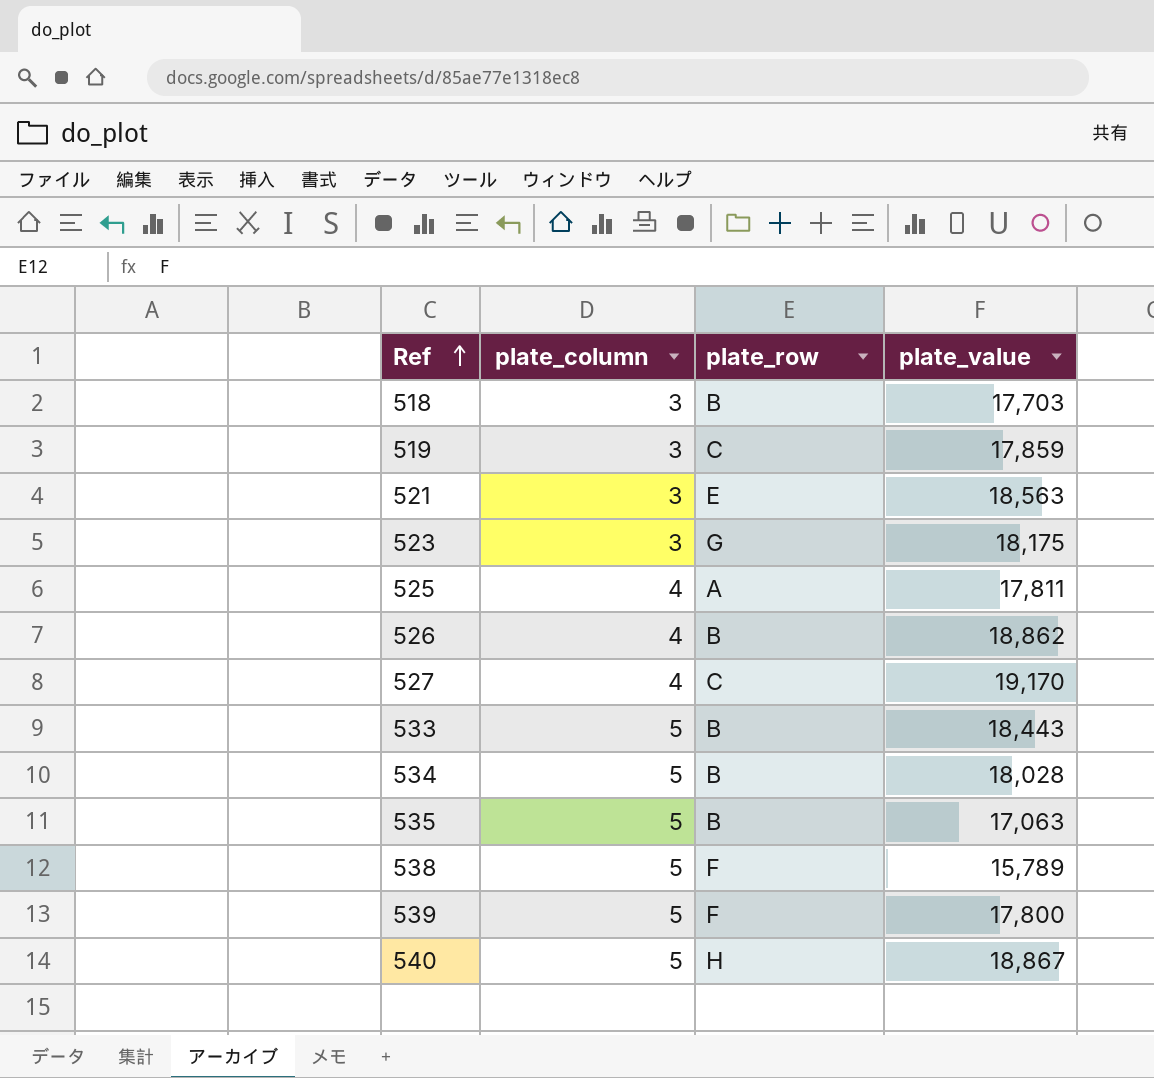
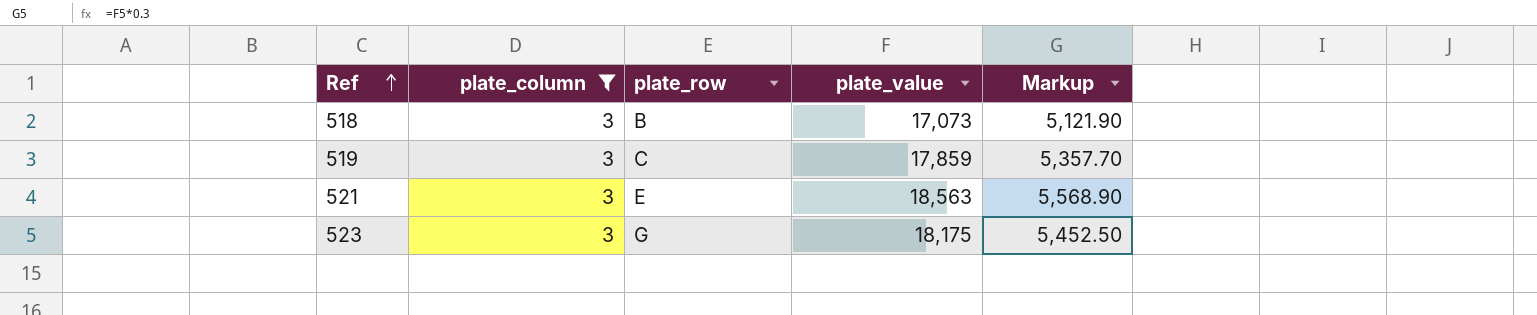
filter: none -> plate_column = 3
column Markup | formula: none -> [plate_value] * 0.3
518 | plate_value: 17,703 -> 17,073

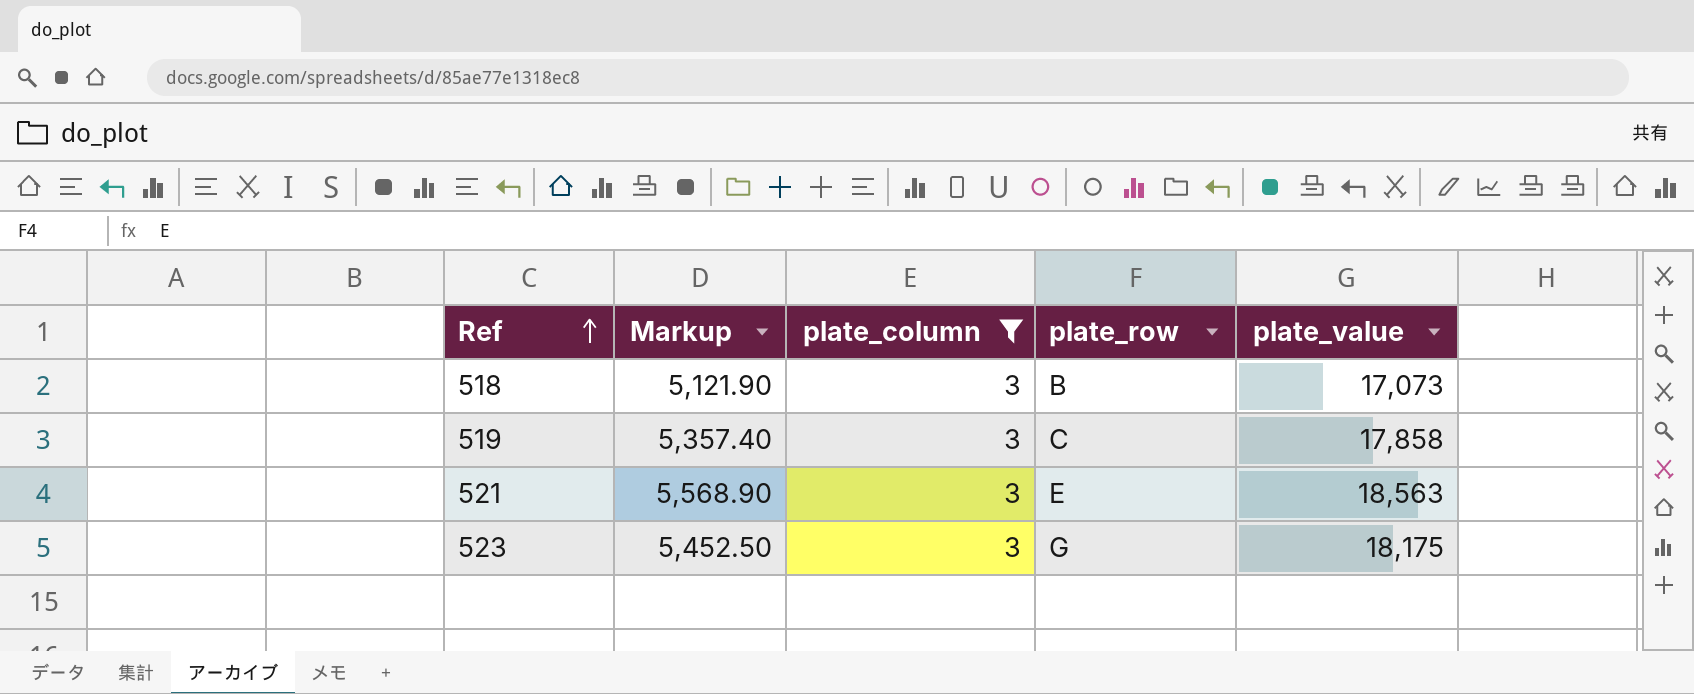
column Markup | position: 5 -> 2
519 | Markup: 5,357.70 -> 5,357.40
519 | plate_value: 17,859 -> 17,858

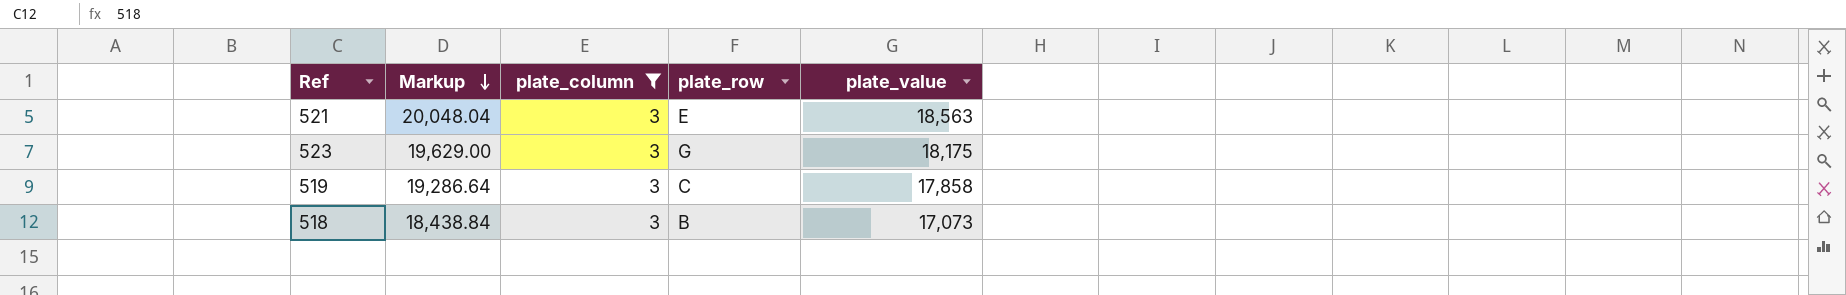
row order: Ref ascending -> Markup descending
column Markup | formula: [plate_value] * 0.3 -> [plate_value] * 1.08

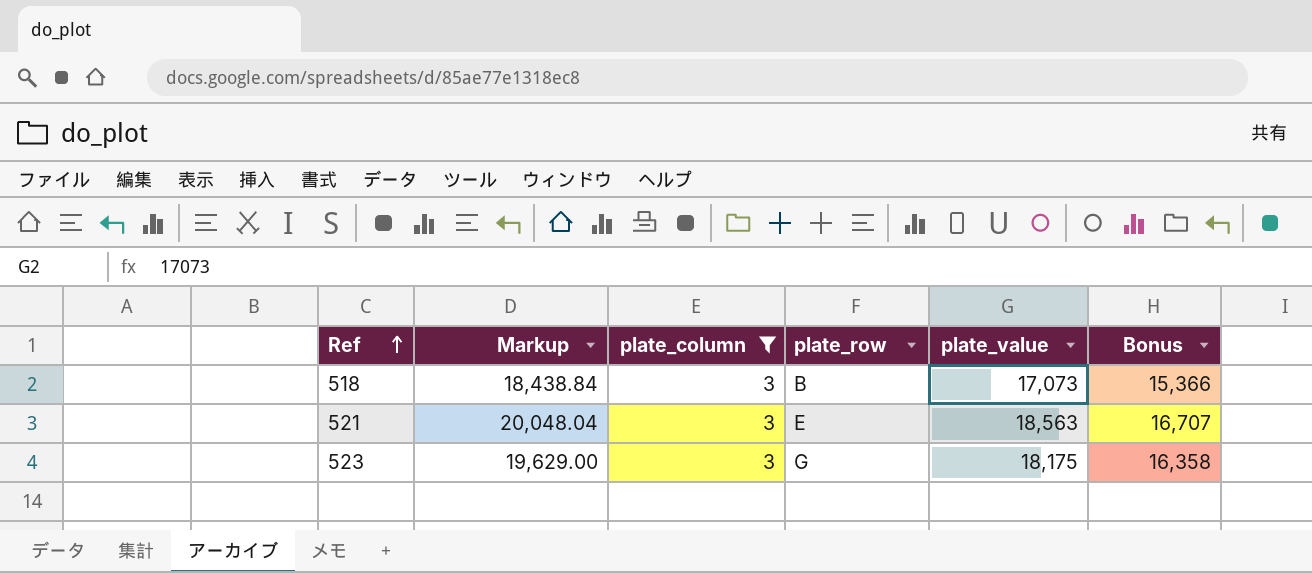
row order: Markup descending -> Ref ascending
column Bonus | formula: none -> [plate_value] * 0.9
row 519: 19,286.64 | 3 | C | 17,858 -> none

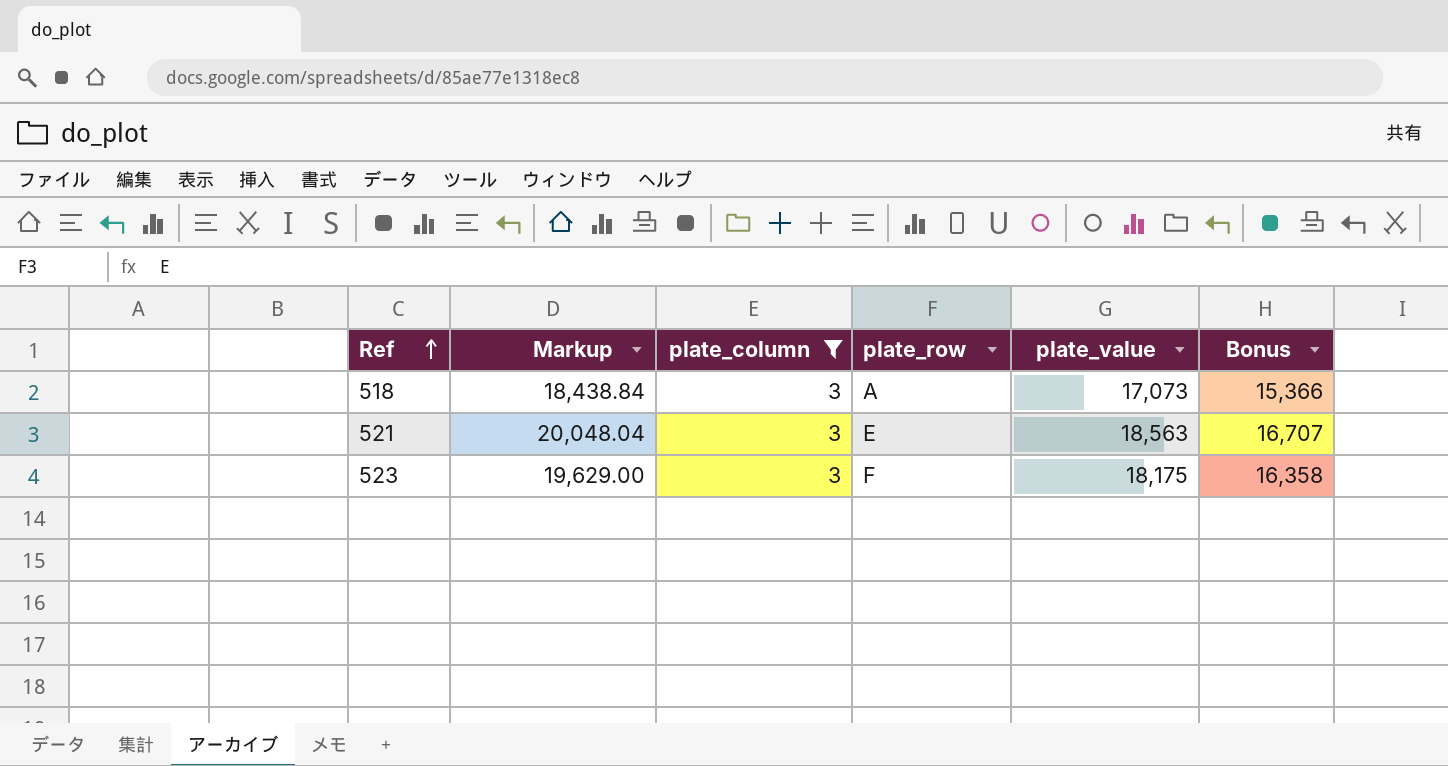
518 | plate_row: B -> A
523 | plate_row: G -> F

